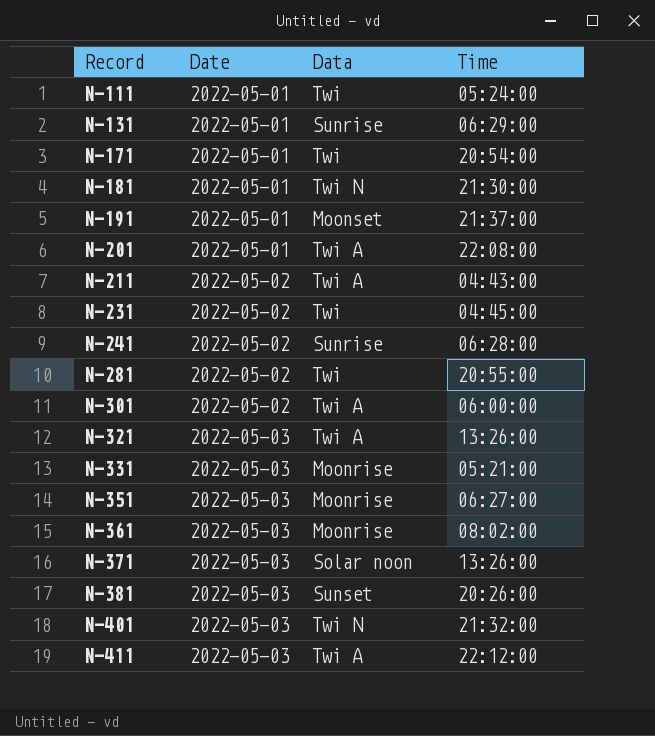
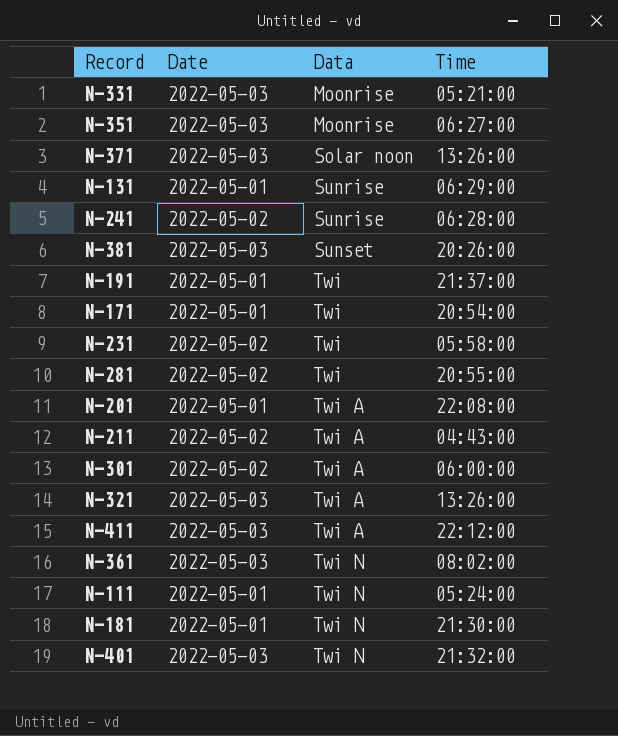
row order: Record ascending -> Data ascending
N-191 | Data: Moonset -> Twi
N-231 | Time: 04:45:00 -> 05:58:00
N-361 | Data: Moonrise -> Twi N
N-111 | Data: Twi -> Twi N

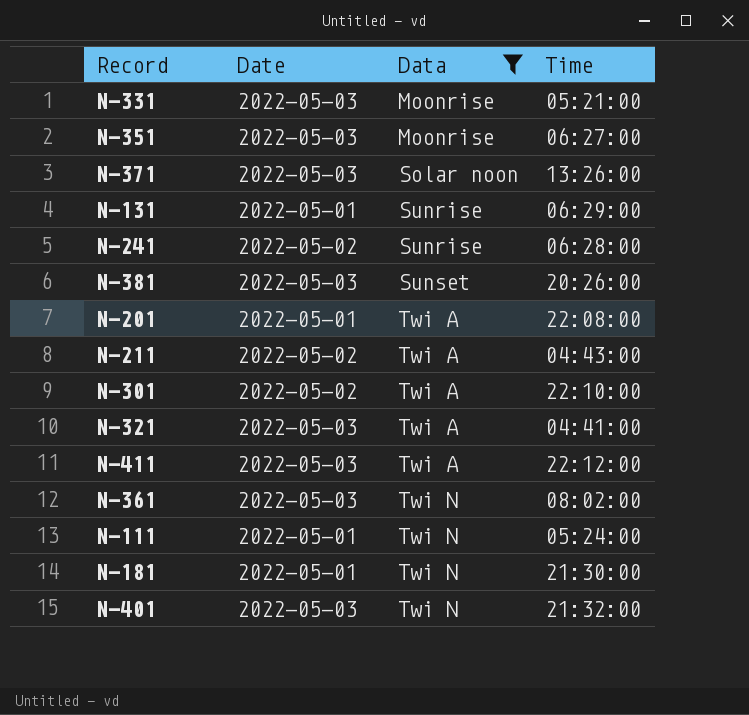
filter: none -> Data != Twi
N-301 | Time: 06:00:00 -> 22:10:00
N-321 | Time: 13:26:00 -> 04:41:00

